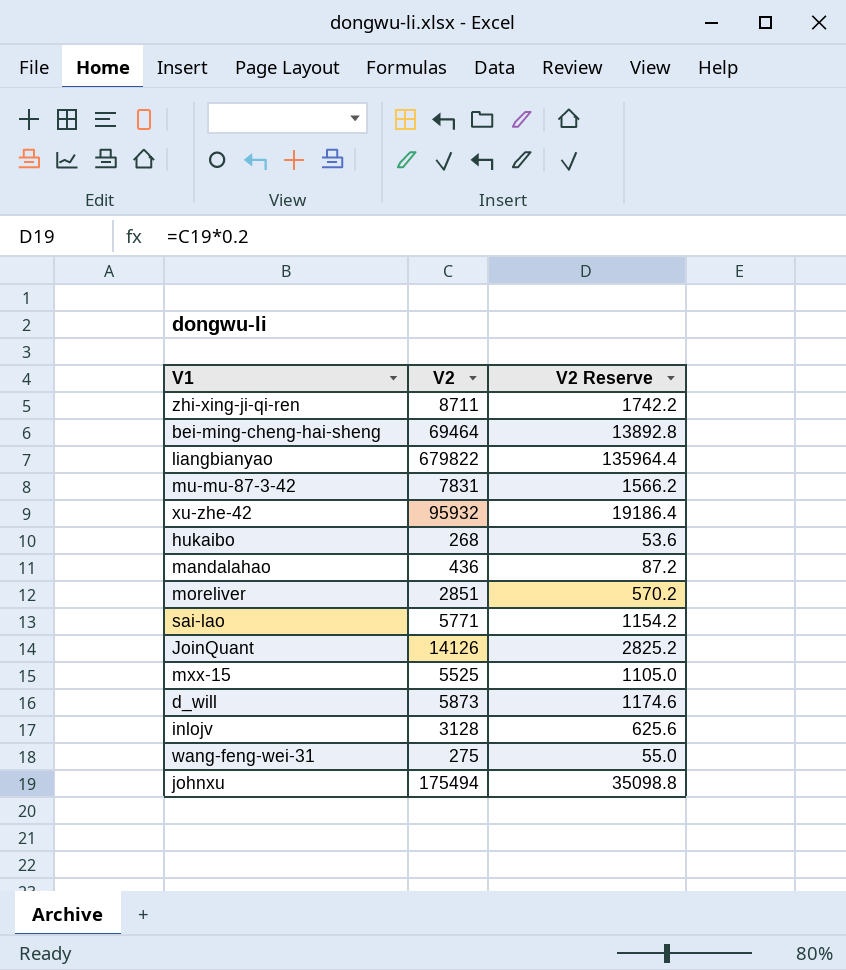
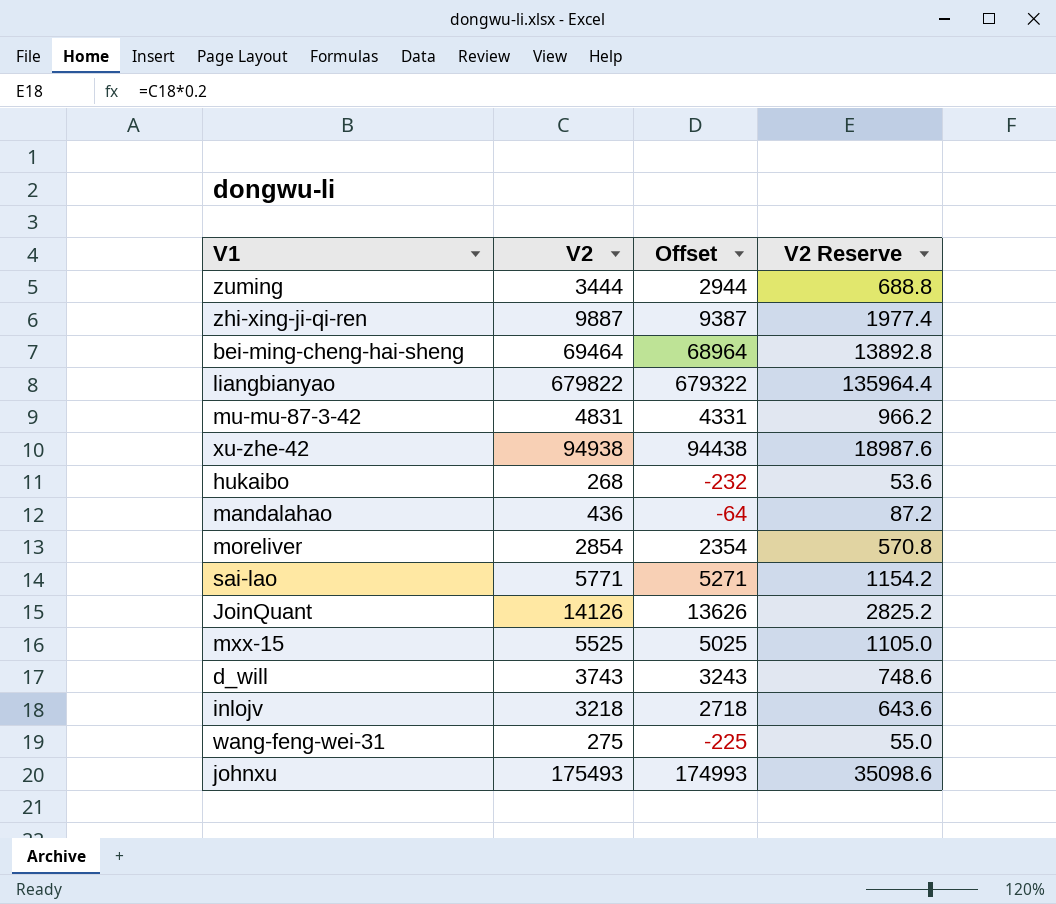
column Offset | formula: none -> [V2] - 500
row zuming: none -> 3444 | 2944 | 688.8
zhi-xing-ji-qi-ren | V2: 8711 -> 9887
zhi-xing-ji-qi-ren | V2 Reserve: 1742.2 -> 1977.4
mu-mu-87-3-42 | V2: 7831 -> 4831
mu-mu-87-3-42 | V2 Reserve: 1566.2 -> 966.2
xu-zhe-42 | V2: 95932 -> 94938
xu-zhe-42 | V2 Reserve: 19186.4 -> 18987.6
moreliver | V2: 2851 -> 2854
moreliver | V2 Reserve: 570.2 -> 570.8
d_will | V2: 5873 -> 3743
d_will | V2 Reserve: 1174.6 -> 748.6
inlojv | V2: 3128 -> 3218
inlojv | V2 Reserve: 625.6 -> 643.6
johnxu | V2: 175494 -> 175493
johnxu | V2 Reserve: 35098.8 -> 35098.6

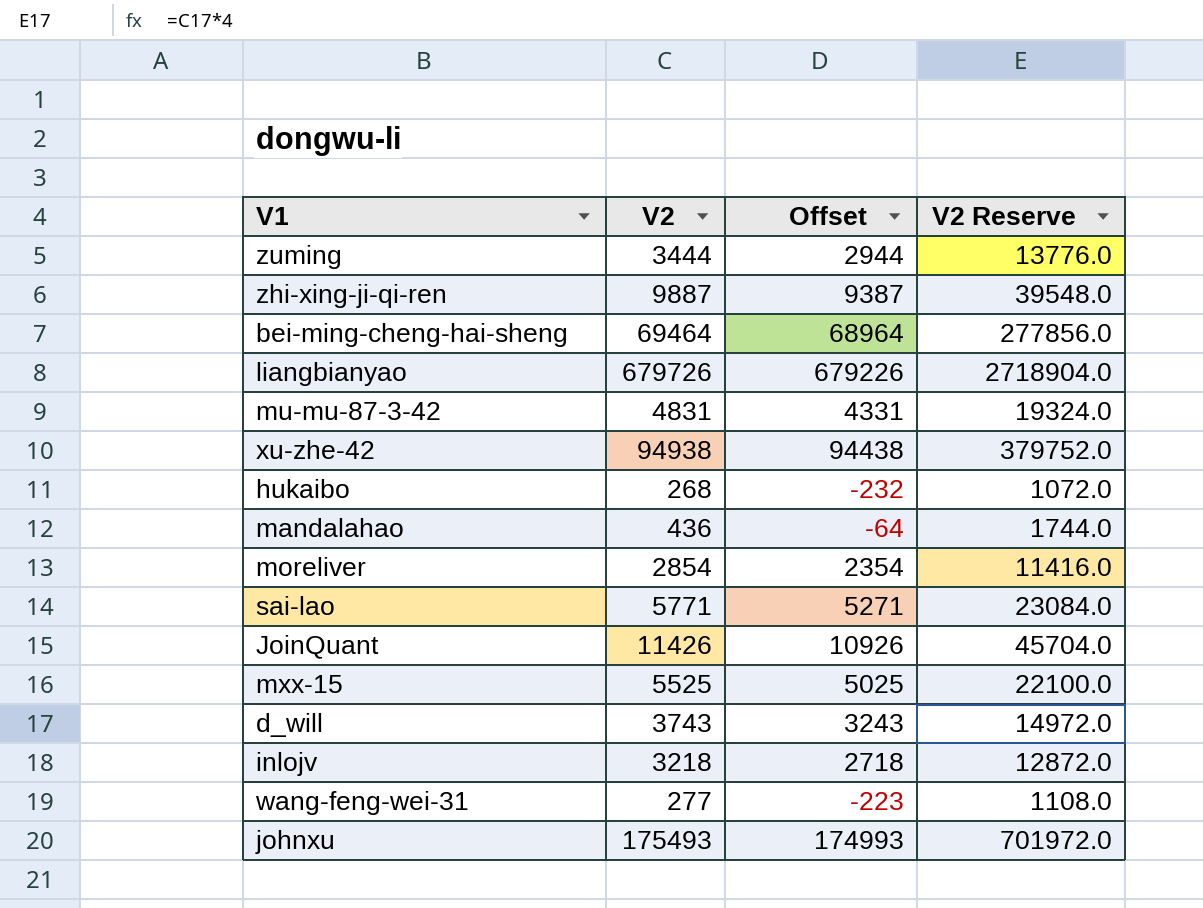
column V2 Reserve | formula: [V2] * 0.2 -> [V2] * 4
liangbianyao | V2: 679822 -> 679726
liangbianyao | Offset: 679322 -> 679226
JoinQuant | V2: 14126 -> 11426
JoinQuant | Offset: 13626 -> 10926
wang-feng-wei-31 | V2: 275 -> 277
wang-feng-wei-31 | Offset: -225 -> -223

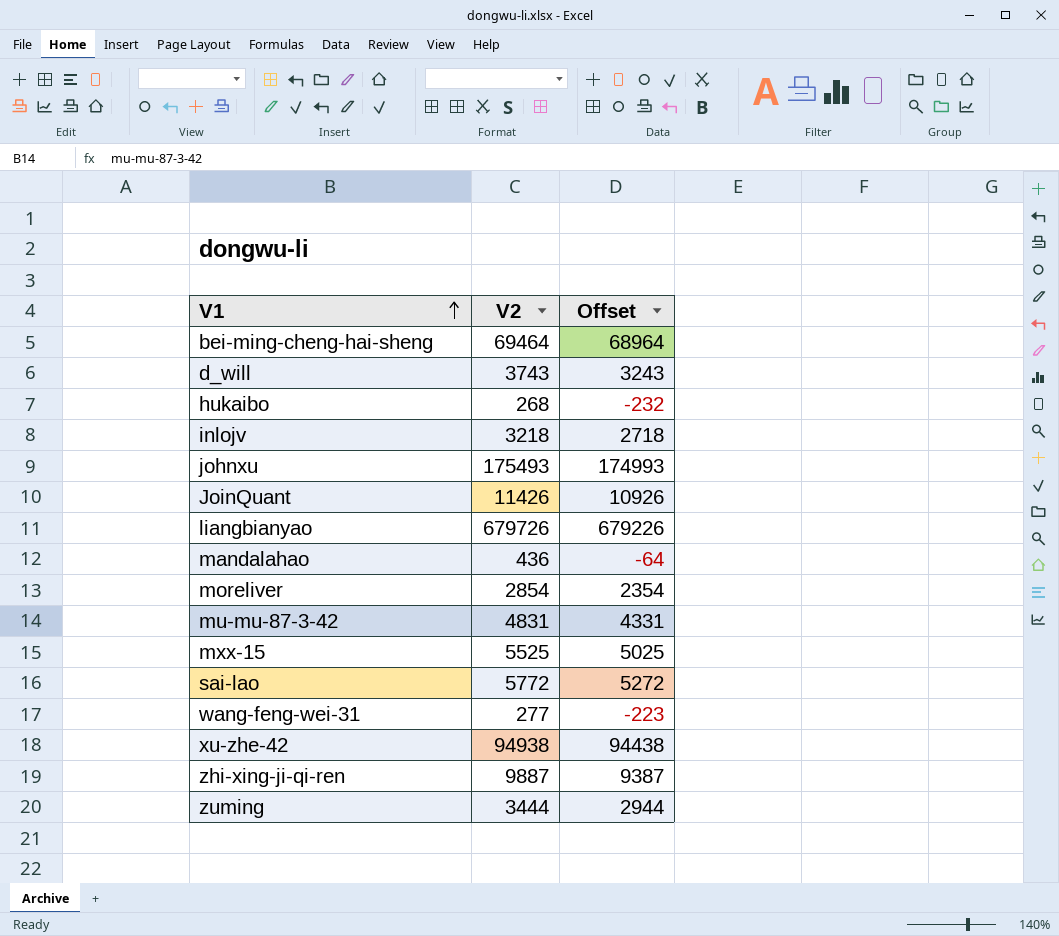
row order: none -> V1 ascending
column V2 Reserve | formula: [V2] * 4 -> none
sai-lao | V2: 5771 -> 5772
sai-lao | Offset: 5271 -> 5272

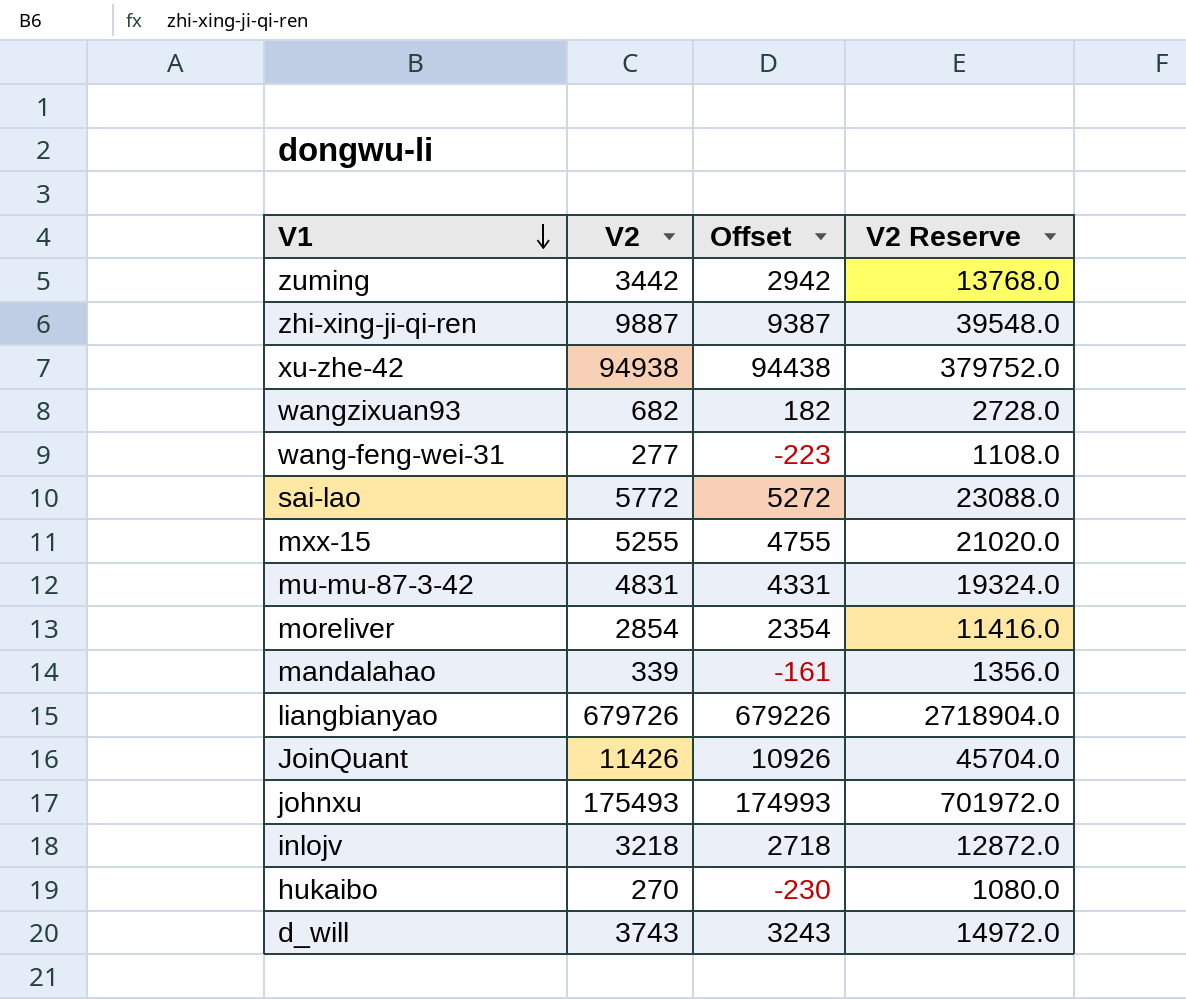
row order: V1 ascending -> V1 descending
column V2 Reserve | formula: none -> [V2] * 4
row bei-ming-cheng-hai-sheng: 69464 | 68964 -> none
zuming | V2: 3444 -> 3442
zuming | Offset: 2944 -> 2942
row wangzixuan93: none -> 682 | 182 | 2728.0
mxx-15 | V2: 5525 -> 5255
mxx-15 | Offset: 5025 -> 4755
mandalahao | V2: 436 -> 339
mandalahao | Offset: -64 -> -161
hukaibo | V2: 268 -> 270
hukaibo | Offset: -232 -> -230

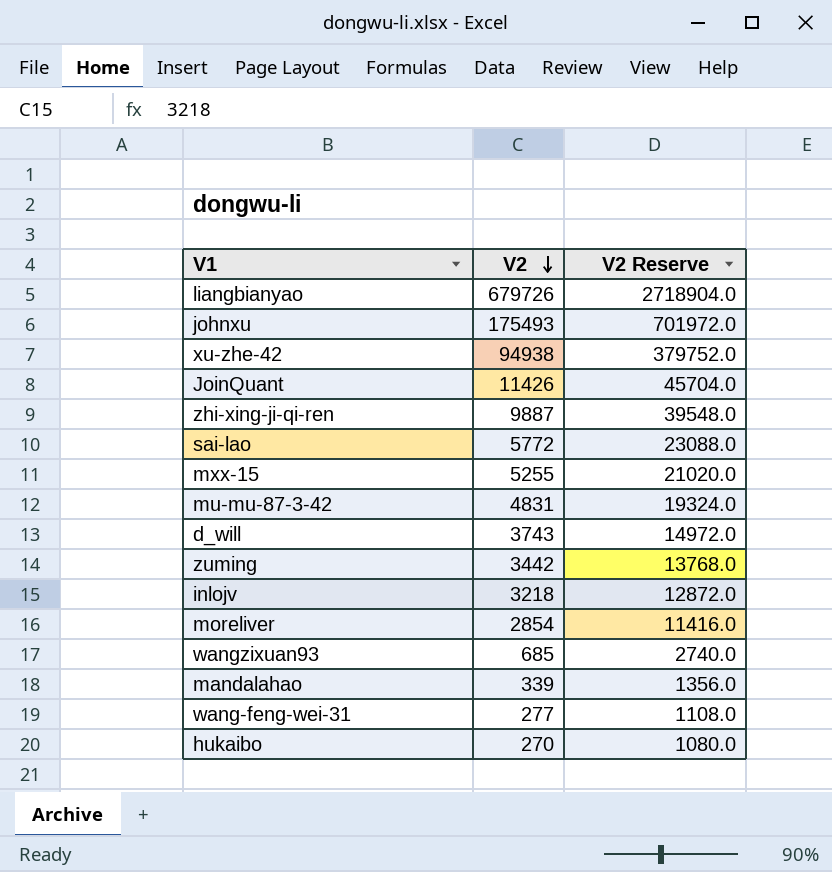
row order: V1 descending -> V2 descending
column Offset | formula: [V2] - 500 -> none
wangzixuan93 | V2: 682 -> 685
wangzixuan93 | V2 Reserve: 2728.0 -> 2740.0

